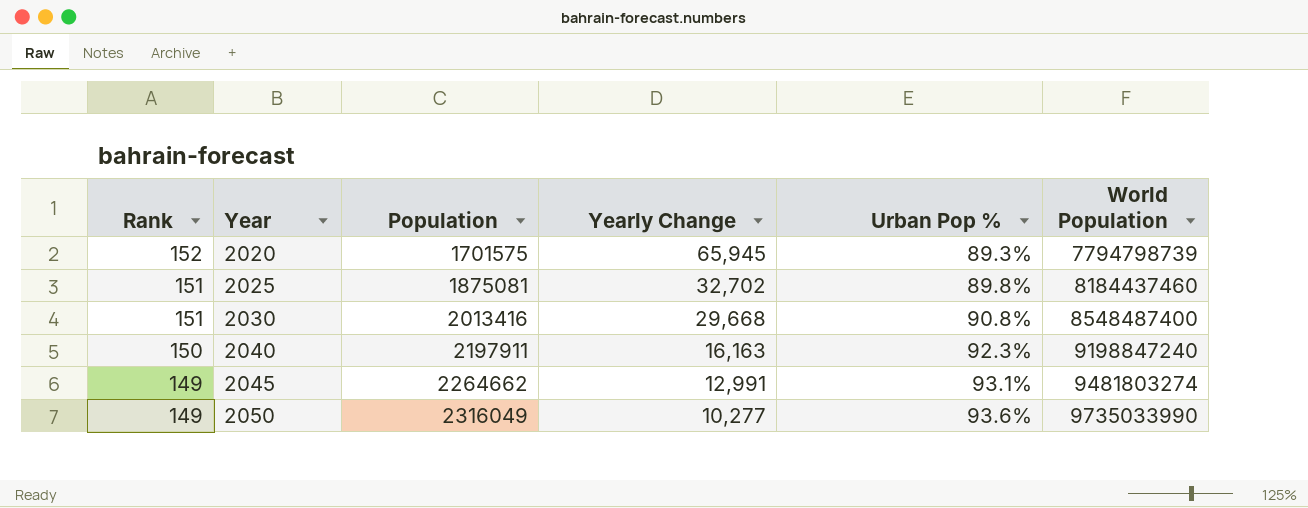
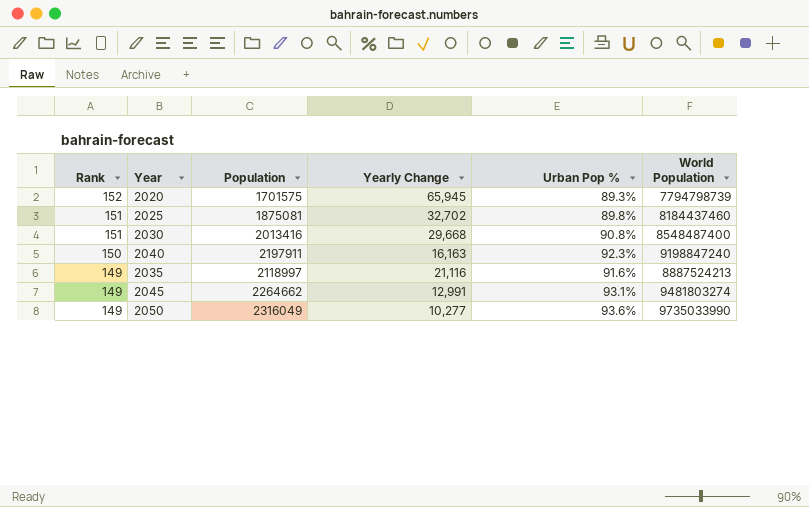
row 2035: none -> 149 | 2118997 | 21,116 | 91.6% | 8887524213

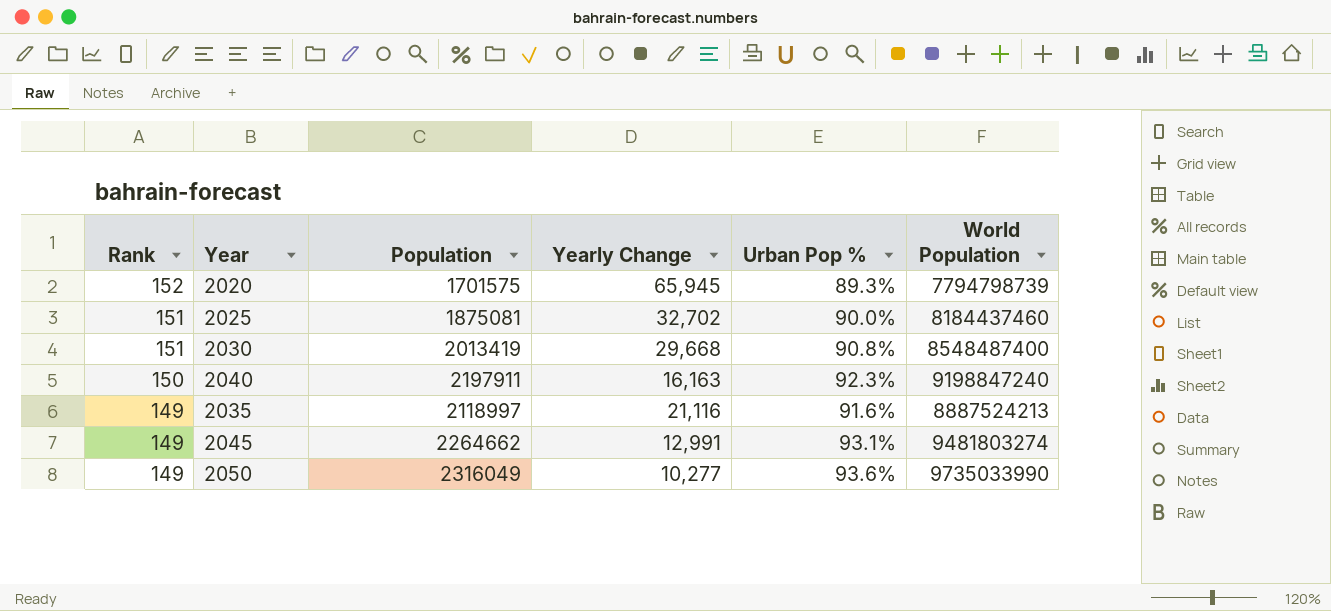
2025 | Urban Pop %: 89.8% -> 90.0%
2030 | Population: 2013416 -> 2013419

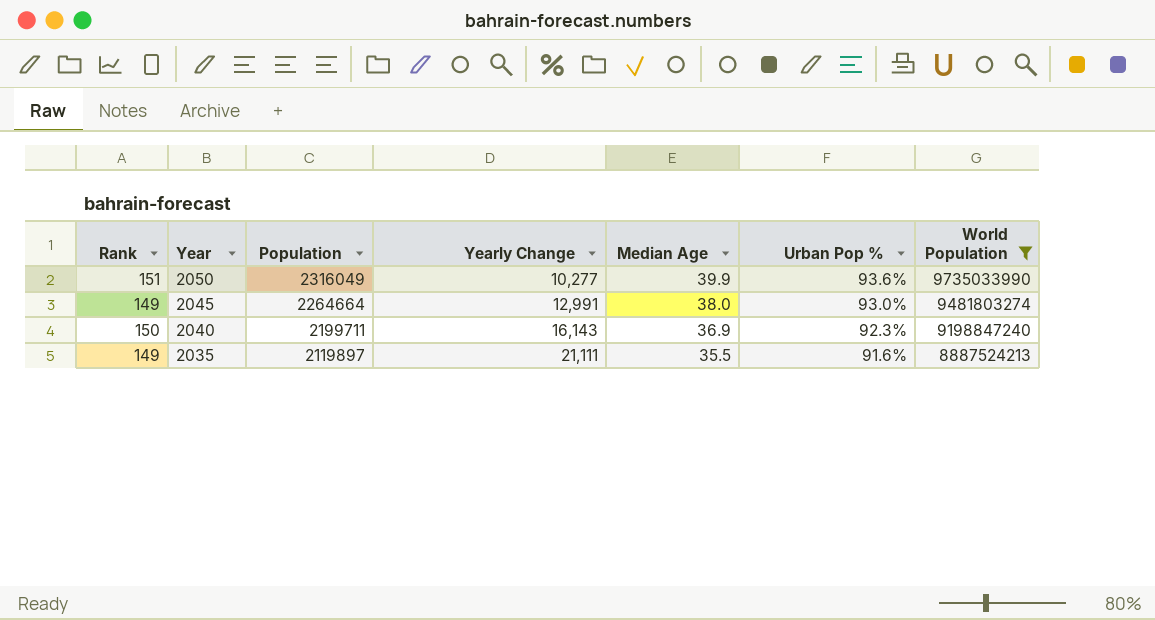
filter: none -> World Population >= 8887524213
row order: Rank descending -> Year descending
column Median Age | position: none -> 5
2050 | Rank: 149 -> 151
2045 | Population: 2264662 -> 2264664
2045 | Urban Pop %: 93.1% -> 93.0%
2040 | Population: 2197911 -> 2199711
2040 | Yearly Change: 16,163 -> 16,143
2035 | Population: 2118997 -> 2119897
2035 | Yearly Change: 21,116 -> 21,111

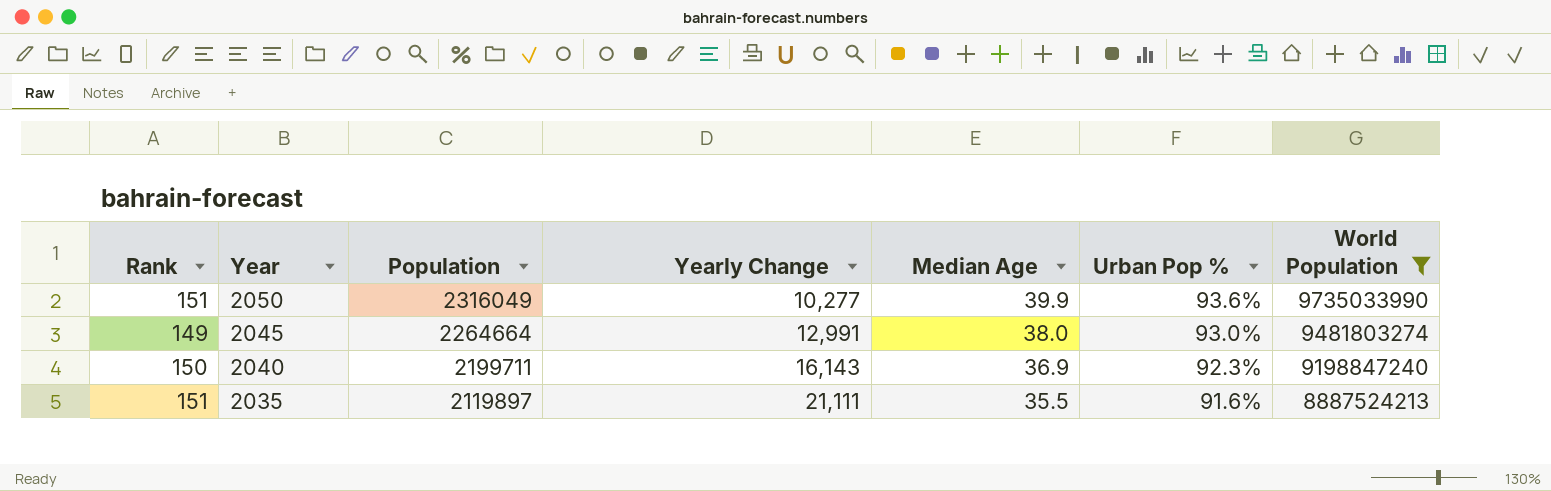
2035 | Rank: 149 -> 151

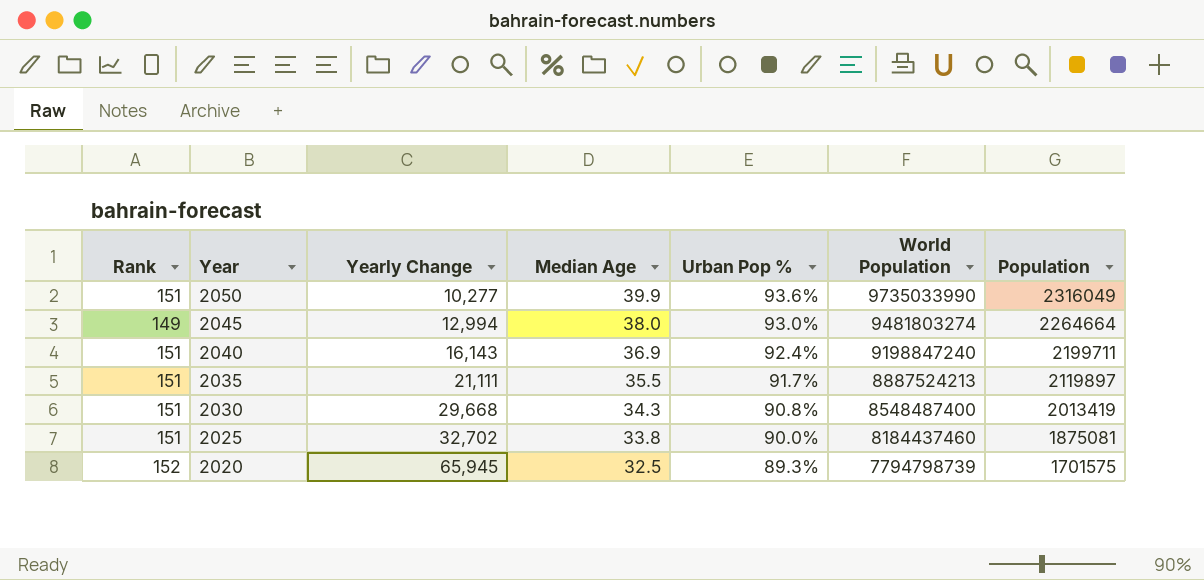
filter: World Population >= 8887524213 -> none
column Population | position: 3 -> 7
2045 | Yearly Change: 12,991 -> 12,994
2040 | Rank: 150 -> 151
2040 | Urban Pop %: 92.3% -> 92.4%
2035 | Urban Pop %: 91.6% -> 91.7%

